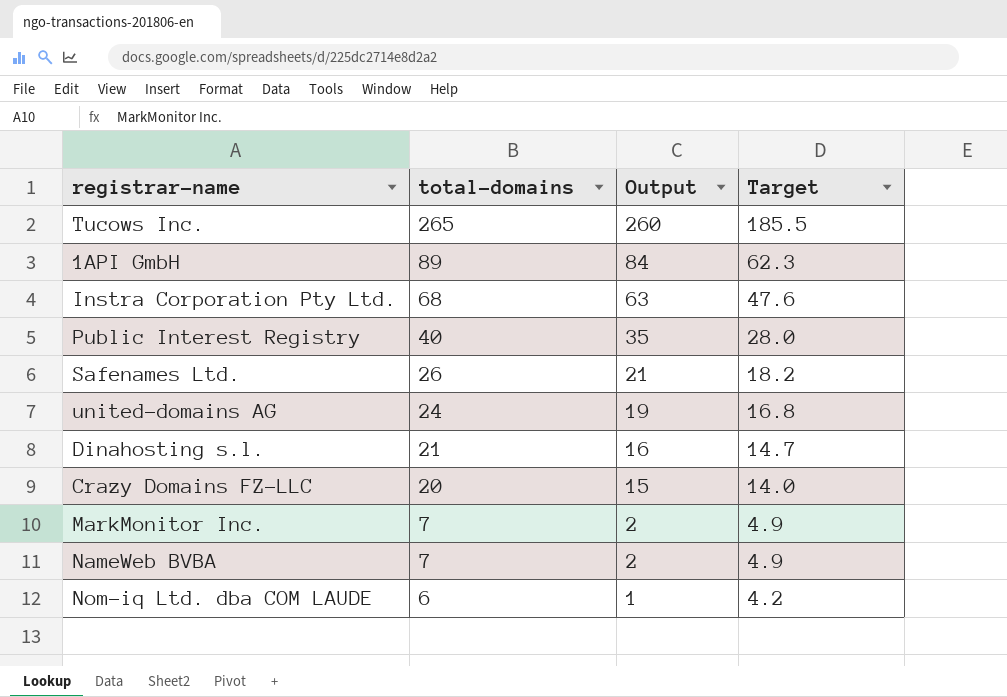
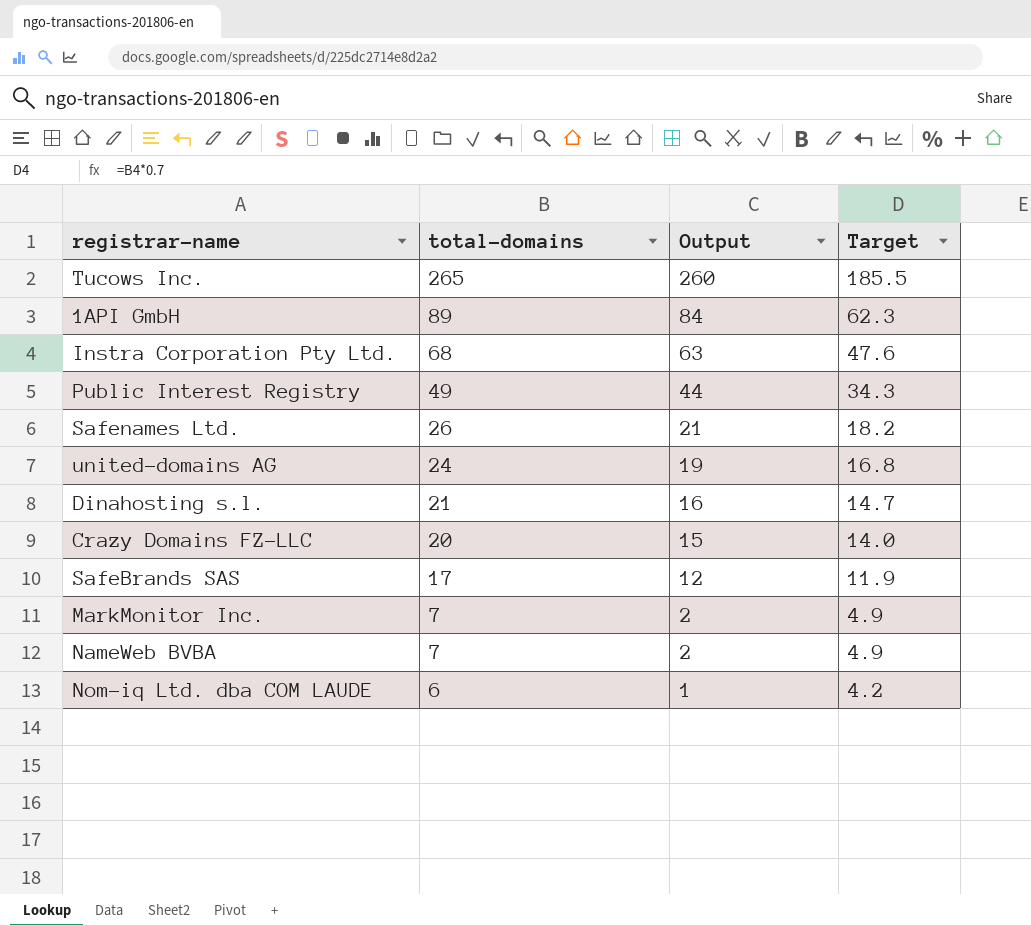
Public Interest Registry | total-domains: 40 -> 49
Public Interest Registry | Output: 35 -> 44
Public Interest Registry | Target: 28.0 -> 34.3
row SafeBrands SAS: none -> 17 | 12 | 11.9

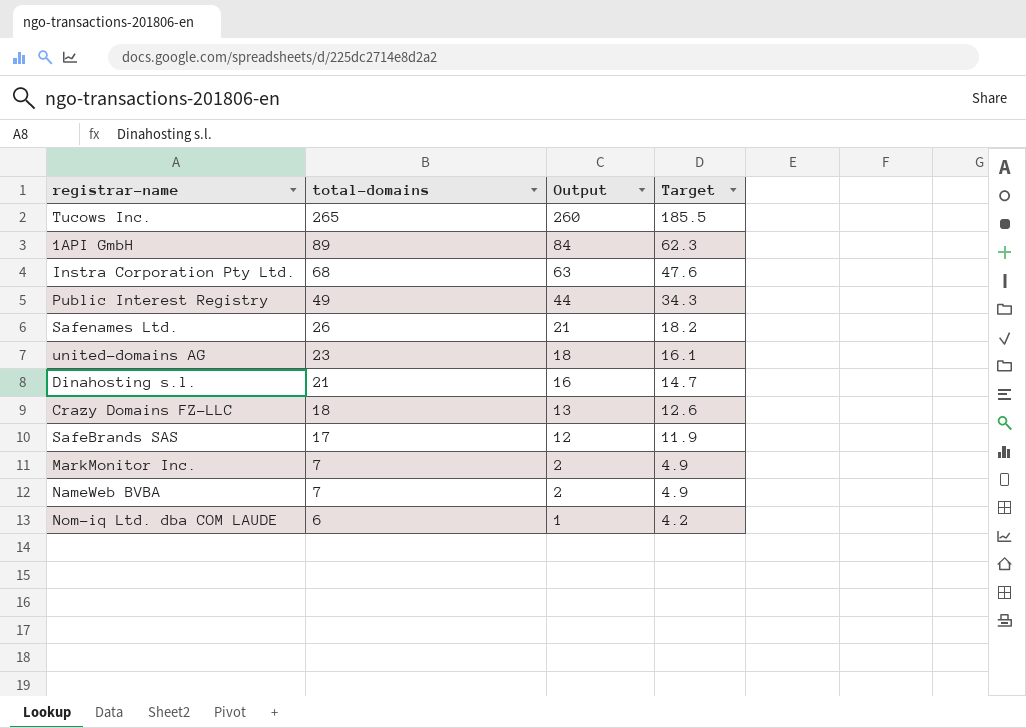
united-domains AG | total-domains: 24 -> 23
united-domains AG | Output: 19 -> 18
united-domains AG | Target: 16.8 -> 16.1
Crazy Domains FZ-LLC | total-domains: 20 -> 18
Crazy Domains FZ-LLC | Output: 15 -> 13
Crazy Domains FZ-LLC | Target: 14.0 -> 12.6

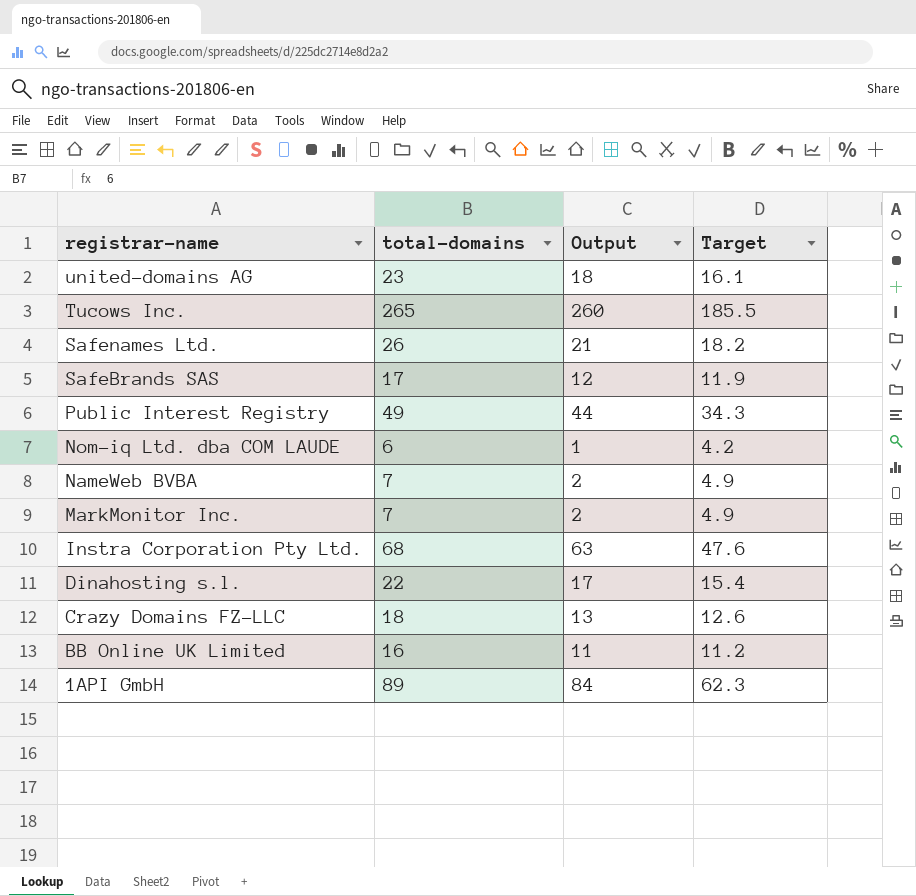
row order: total-domains descending -> registrar-name descending
Dinahosting s.l. | total-domains: 21 -> 22
Dinahosting s.l. | Output: 16 -> 17
Dinahosting s.l. | Target: 14.7 -> 15.4
row BB Online UK Limited: none -> 16 | 11 | 11.2

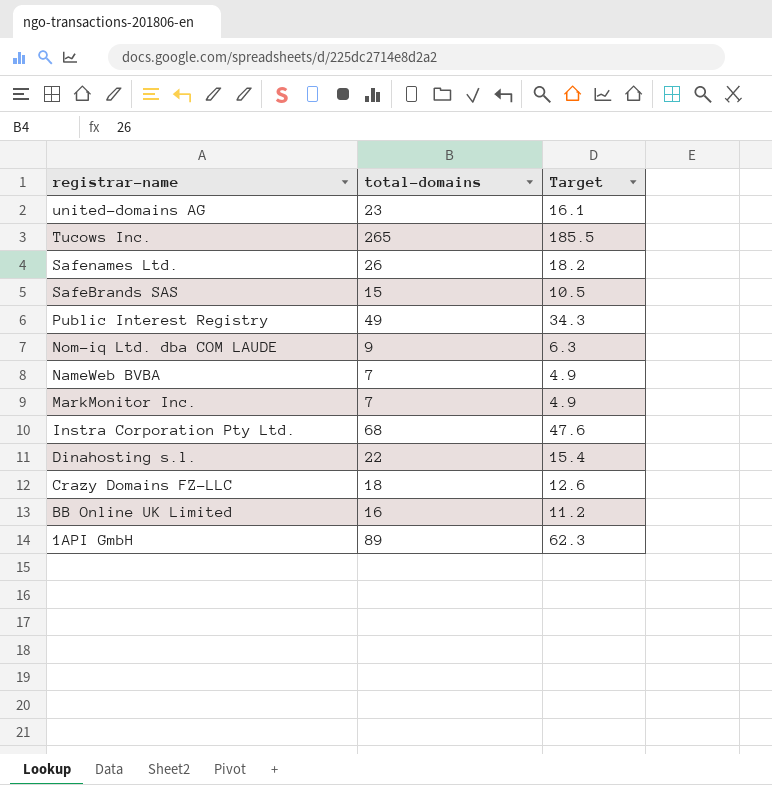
column Output | formula: [total-domains] - 5 -> none
SafeBrands SAS | total-domains: 17 -> 15
SafeBrands SAS | Target: 11.9 -> 10.5
Nom-iq Ltd. dba COM LAUDE | total-domains: 6 -> 9
Nom-iq Ltd. dba COM LAUDE | Target: 4.2 -> 6.3

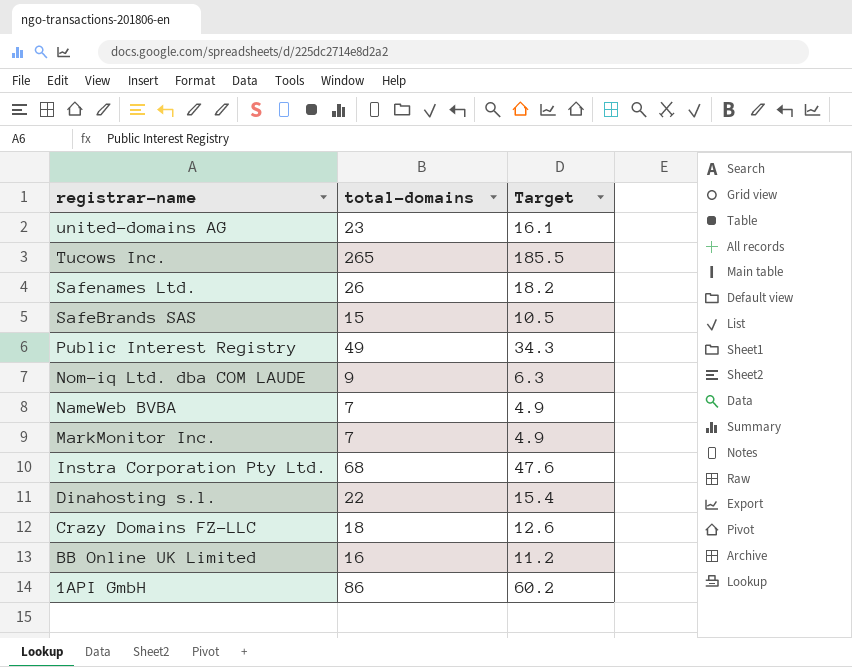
1API GmbH | total-domains: 89 -> 86
1API GmbH | Target: 62.3 -> 60.2

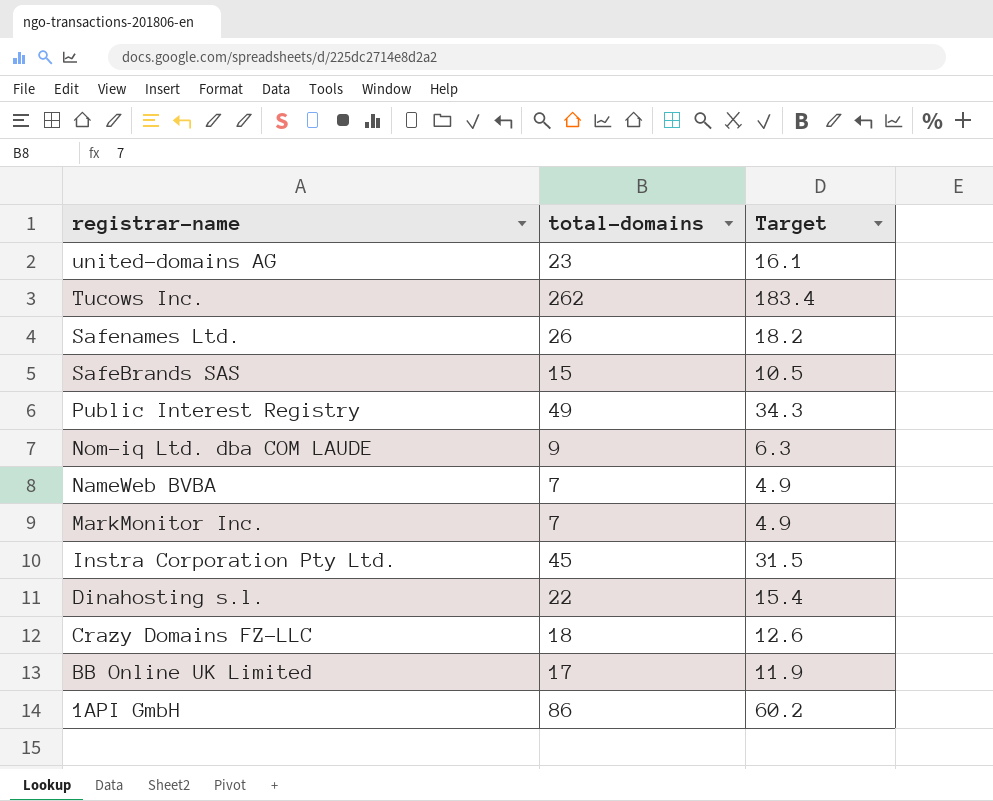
Tucows Inc. | total-domains: 265 -> 262
Tucows Inc. | Target: 185.5 -> 183.4
Instra Corporation Pty Ltd. | total-domains: 68 -> 45
Instra Corporation Pty Ltd. | Target: 47.6 -> 31.5
BB Online UK Limited | total-domains: 16 -> 17
BB Online UK Limited | Target: 11.2 -> 11.9

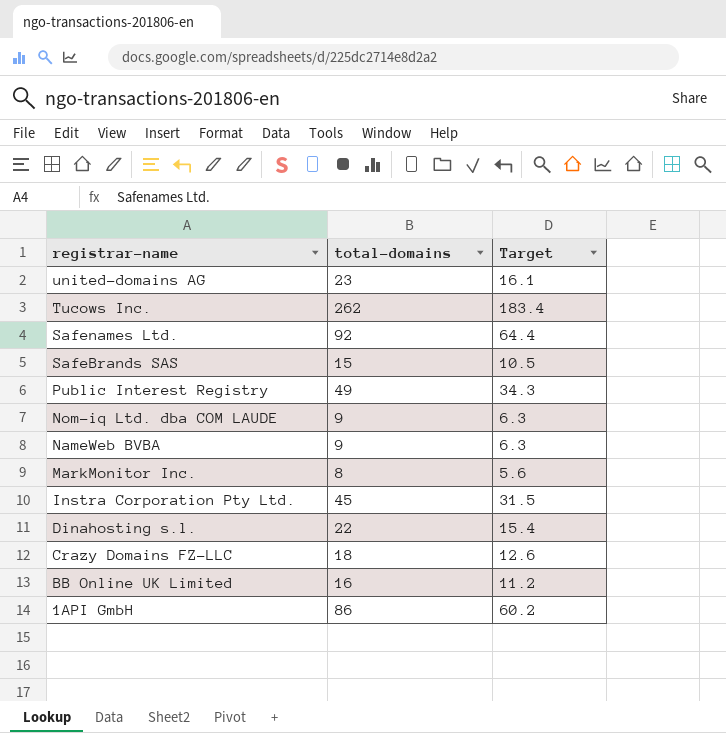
Safenames Ltd. | total-domains: 26 -> 92
Safenames Ltd. | Target: 18.2 -> 64.4
NameWeb BVBA | total-domains: 7 -> 9
NameWeb BVBA | Target: 4.9 -> 6.3
MarkMonitor Inc. | total-domains: 7 -> 8
MarkMonitor Inc. | Target: 4.9 -> 5.6
BB Online UK Limited | total-domains: 17 -> 16
BB Online UK Limited | Target: 11.9 -> 11.2

